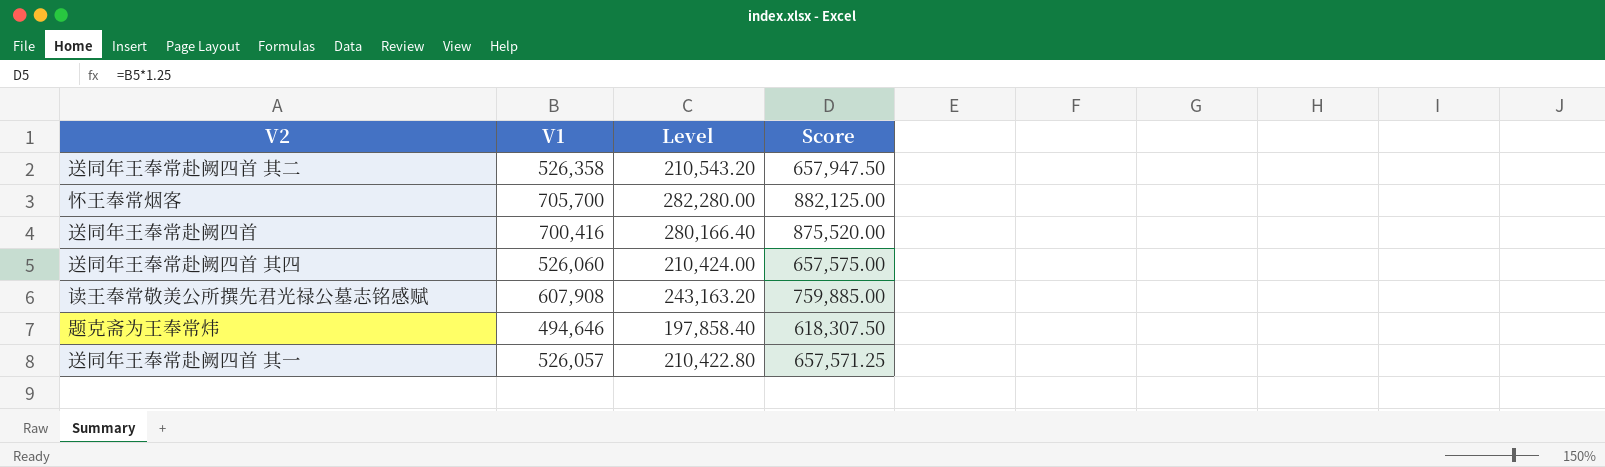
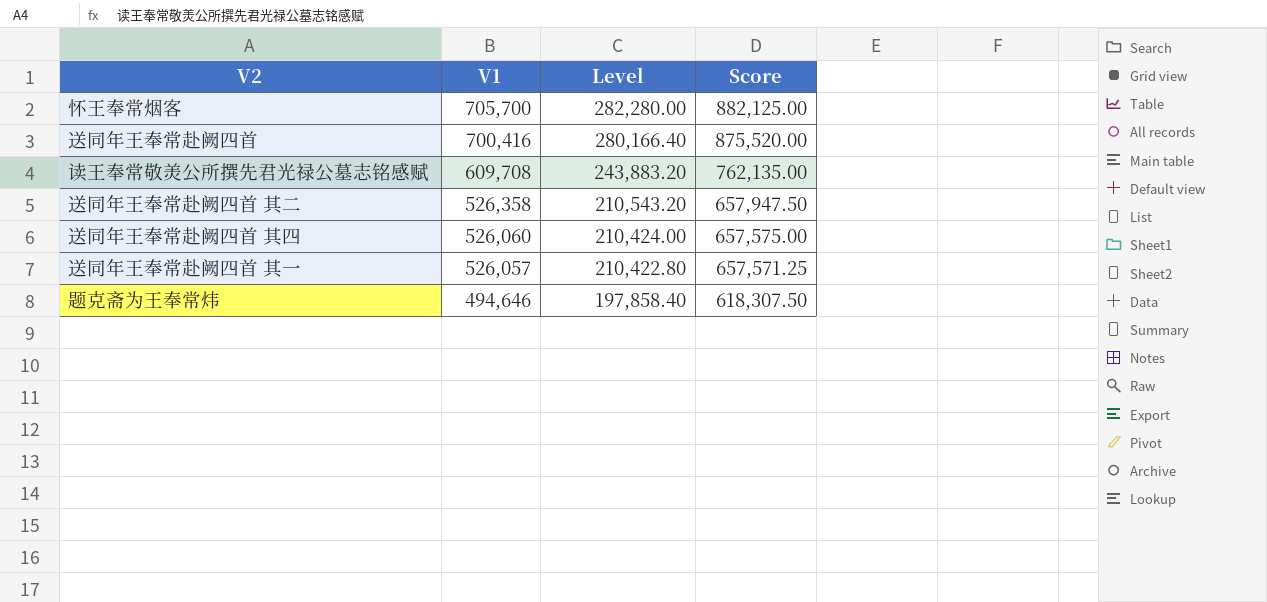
row order: none -> V1 descending
读王奉常敬羙公所撰先君光禄公墓志铭感赋 | V1: 607,908 -> 609,708
读王奉常敬羙公所撰先君光禄公墓志铭感赋 | Level: 243,163.20 -> 243,883.20
读王奉常敬羙公所撰先君光禄公墓志铭感赋 | Score: 759,885.00 -> 762,135.00

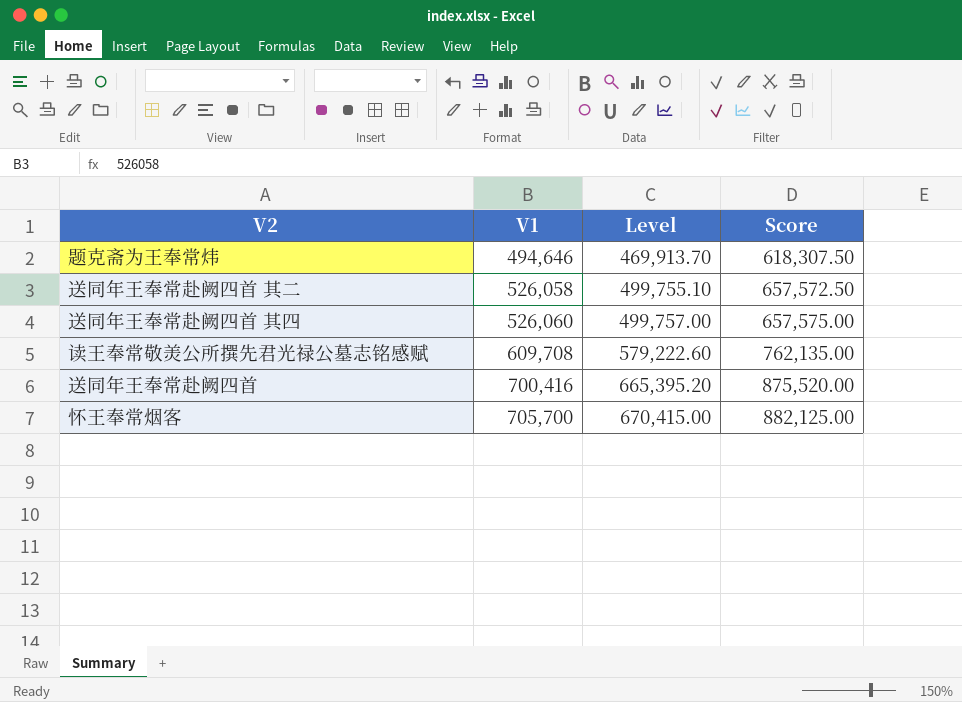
row order: V1 descending -> V1 ascending
column Level | formula: [V1] * 0.4 -> [V1] * 0.95
row 送同年王奉常赴阙四首 其一: 526,057 | 210,422.80 | 657,571.25 -> none
送同年王奉常赴阙四首 其二 | V1: 526,358 -> 526,058
送同年王奉常赴阙四首 其二 | Score: 657,947.50 -> 657,572.50

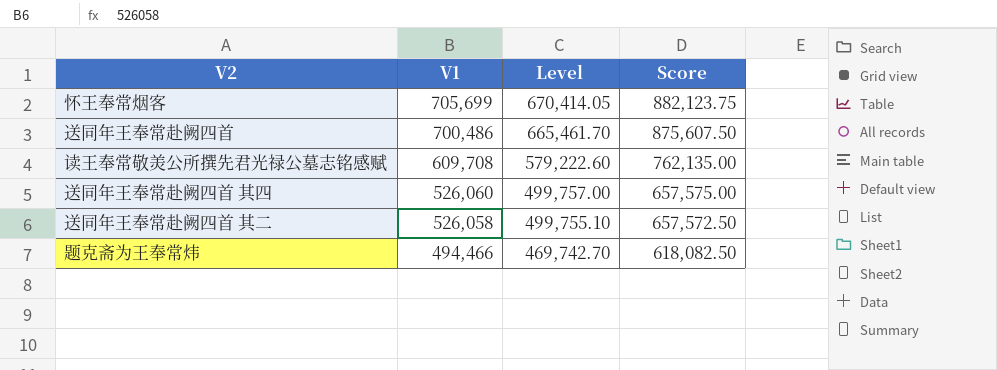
row order: V1 ascending -> V1 descending
怀王奉常烟客 | V1: 705,700 -> 705,699
怀王奉常烟客 | Level: 670,415.00 -> 670,414.05
怀王奉常烟客 | Score: 882,125.00 -> 882,123.75
送同年王奉常赴阙四首 | V1: 700,416 -> 700,486
送同年王奉常赴阙四首 | Level: 665,395.20 -> 665,461.70
送同年王奉常赴阙四首 | Score: 875,520.00 -> 875,607.50
题克斋为王奉常炜 | V1: 494,646 -> 494,466
题克斋为王奉常炜 | Level: 469,913.70 -> 469,742.70
题克斋为王奉常炜 | Score: 618,307.50 -> 618,082.50

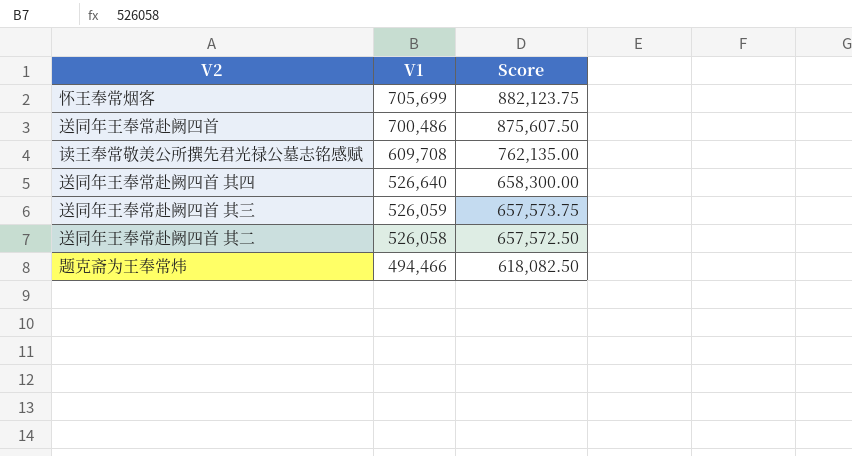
column Level | formula: [V1] * 0.95 -> none
送同年王奉常赴阙四首 其四 | V1: 526,060 -> 526,640
送同年王奉常赴阙四首 其四 | Score: 657,575.00 -> 658,300.00
row 送同年王奉常赴阙四首 其三: none -> 526,059 | 657,573.75

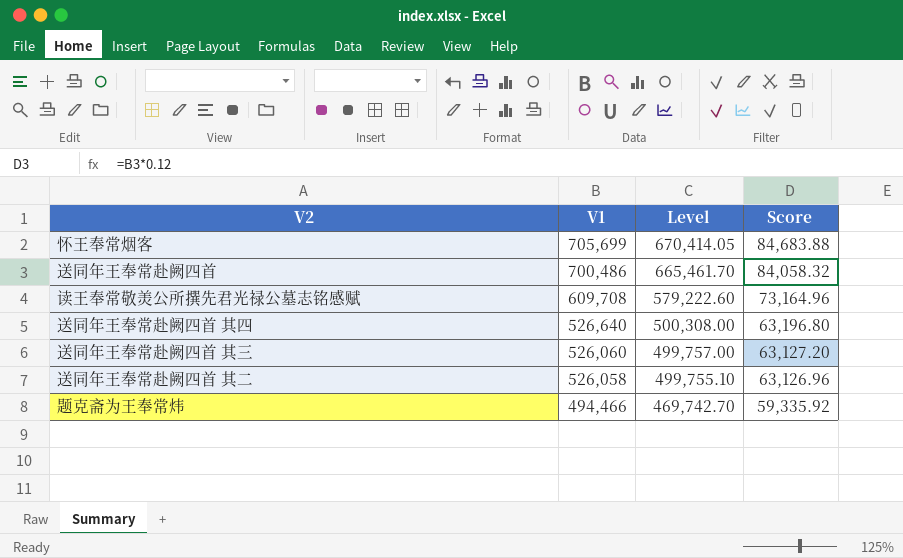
column Level | formula: none -> [V1] * 0.95
column Score | formula: [V1] * 1.25 -> [V1] * 0.12
送同年王奉常赴阙四首 其三 | V1: 526,059 -> 526,060

